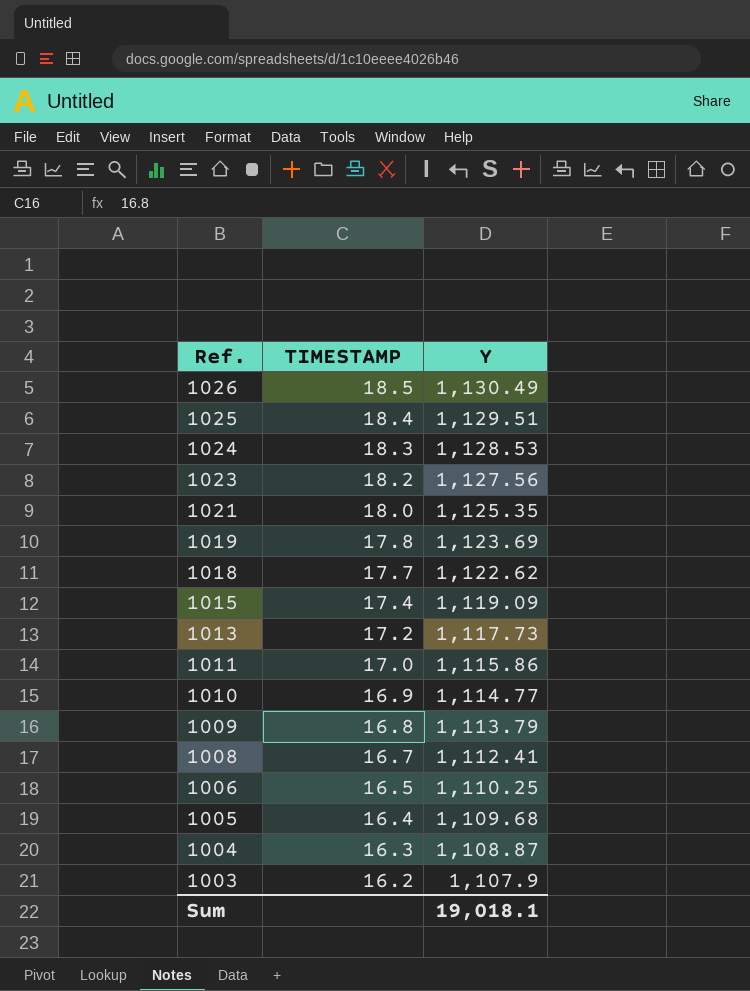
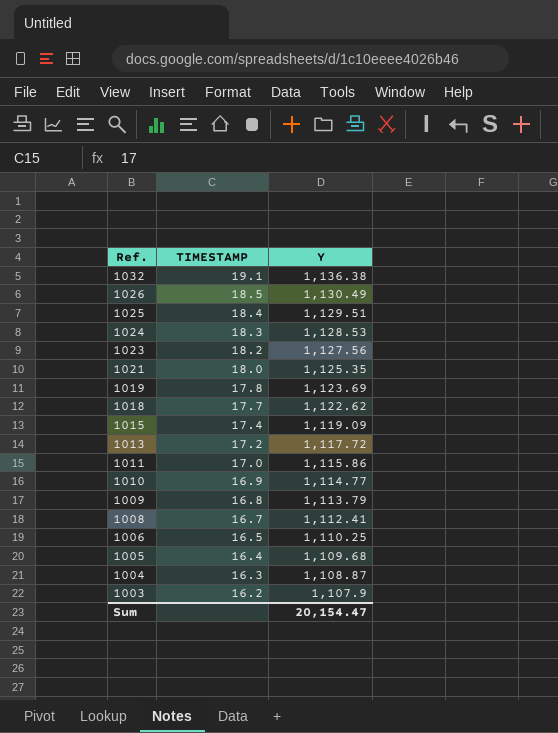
row 1032: none -> 19.1 | 1,136.38
1013 | Y: 1,117.73 -> 1,117.72
Sum | Y: 19,018.1 -> 20,154.47

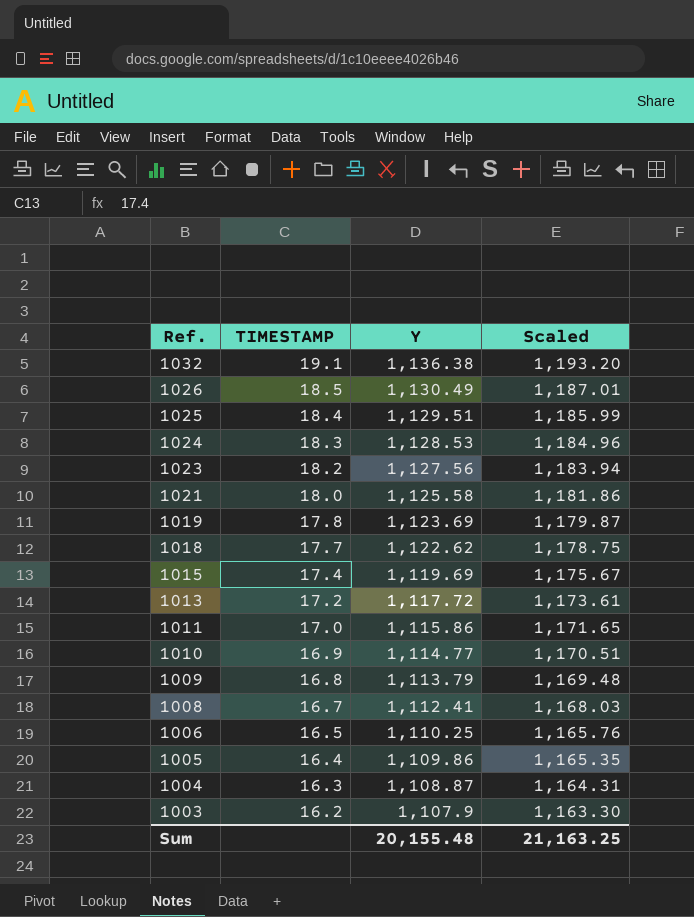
column Scaled | formula: none -> [Y] * 1.05
1021 | Y: 1,125.35 -> 1,125.58
1015 | Y: 1,119.09 -> 1,119.69
1005 | Y: 1,109.68 -> 1,109.86
Sum | Y: 20,154.47 -> 20,155.48

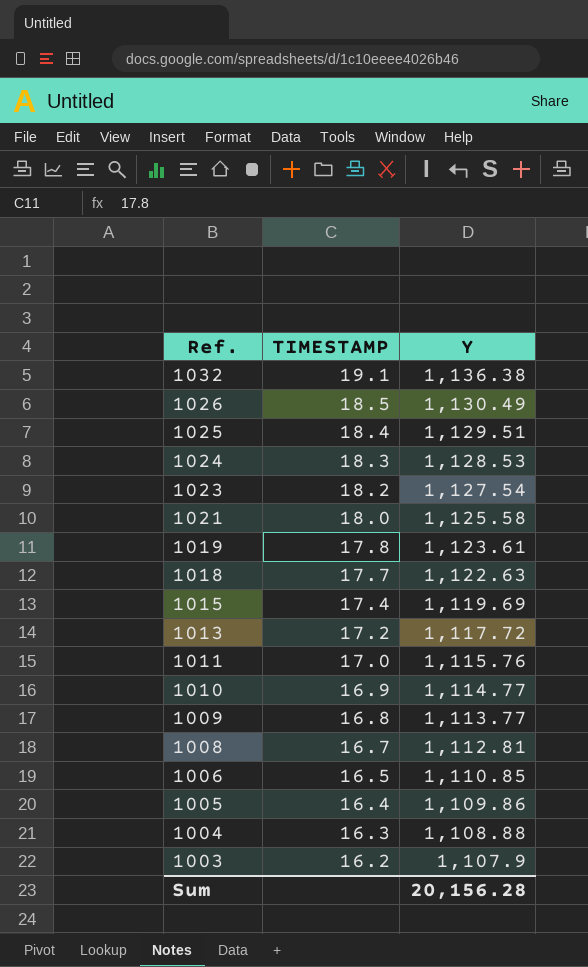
column Scaled | formula: [Y] * 1.05 -> none
1023 | Y: 1,127.56 -> 1,127.54
1019 | Y: 1,123.69 -> 1,123.61
1018 | Y: 1,122.62 -> 1,122.63
1011 | Y: 1,115.86 -> 1,115.76
1009 | Y: 1,113.79 -> 1,113.77
1008 | Y: 1,112.41 -> 1,112.81
1006 | Y: 1,110.25 -> 1,110.85
1004 | Y: 1,108.87 -> 1,108.88
Sum | Y: 20,155.48 -> 20,156.28

